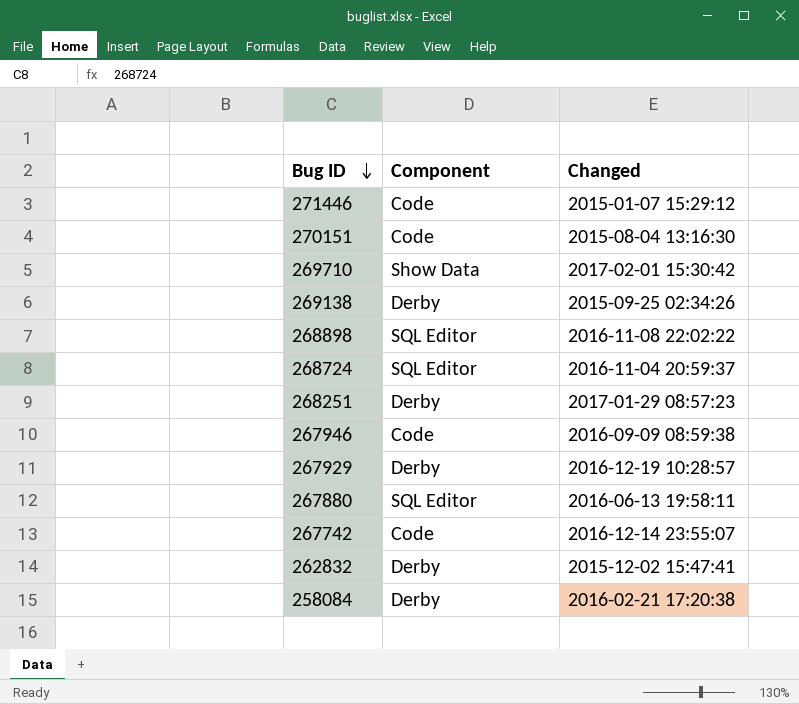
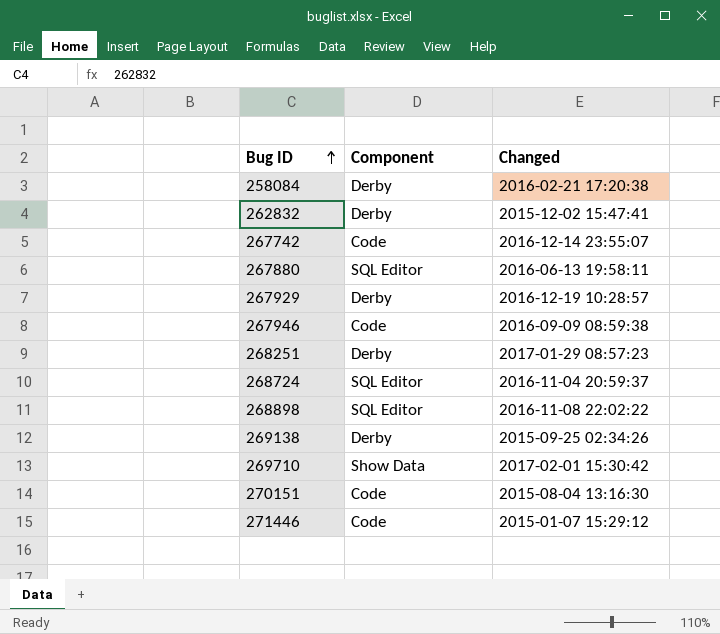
row order: Bug ID descending -> Bug ID ascending

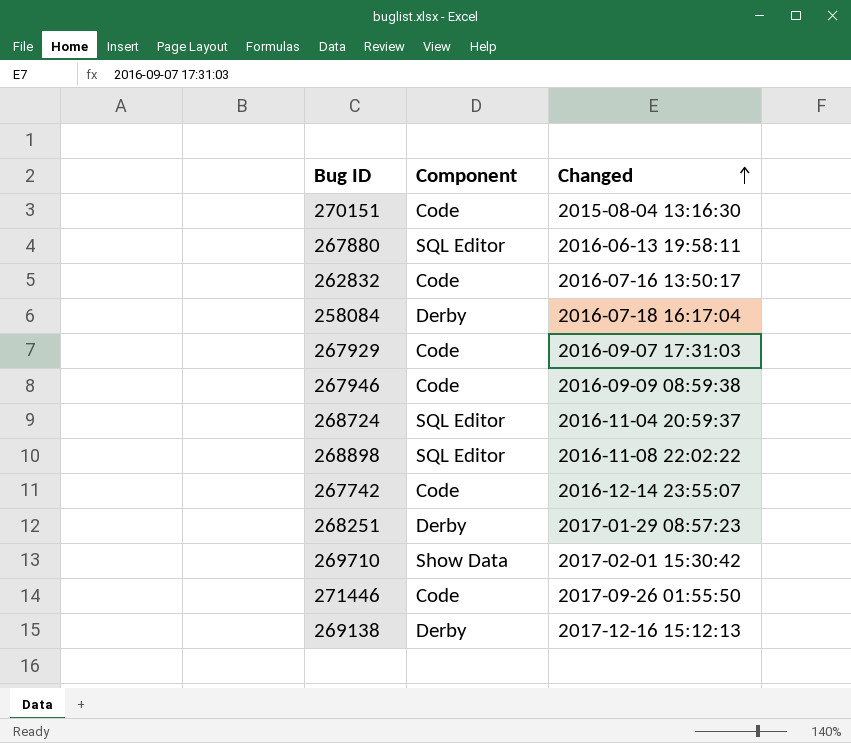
row order: Bug ID ascending -> Changed ascending
262832 | Component: Derby -> Code
262832 | Changed: 2015-12-02 15:47:41 -> 2016-07-16 13:50:17
258084 | Changed: 2016-02-21 17:20:38 -> 2016-07-18 16:17:04
267929 | Component: Derby -> Code
267929 | Changed: 2016-12-19 10:28:57 -> 2016-09-07 17:31:03
271446 | Changed: 2015-01-07 15:29:12 -> 2017-09-26 01:55:50
269138 | Changed: 2015-09-25 02:34:26 -> 2017-12-16 15:12:13

